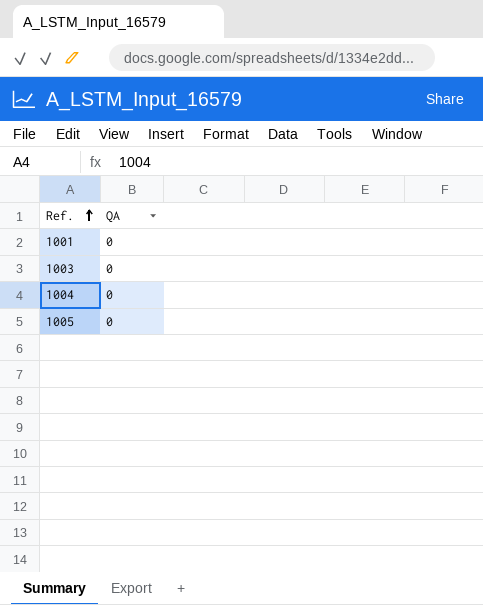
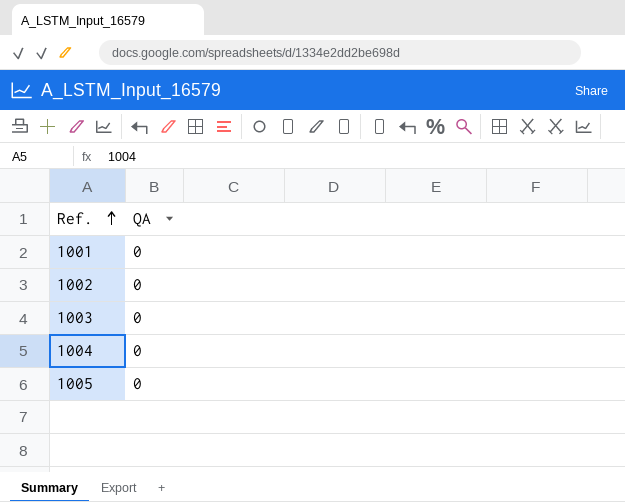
row 1002: none -> 0

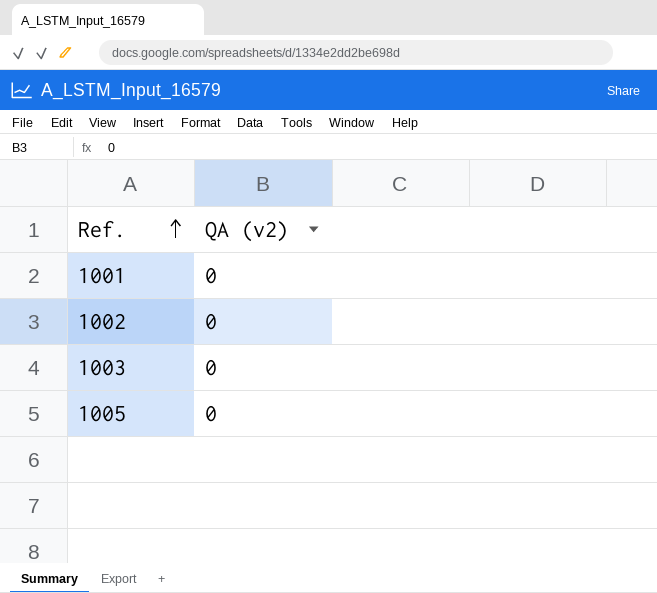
column name: QA -> QA (v2)
row 1004: 0 -> none

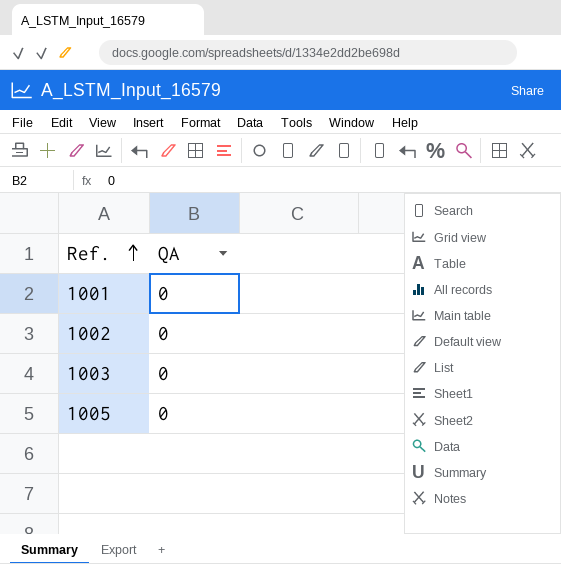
column name: QA (v2) -> QA

